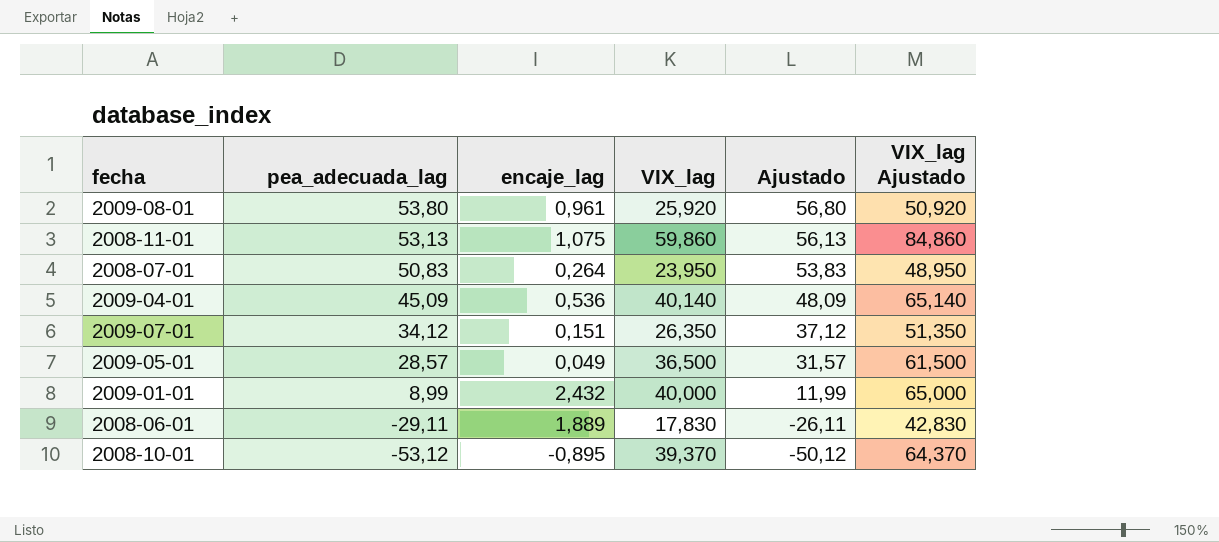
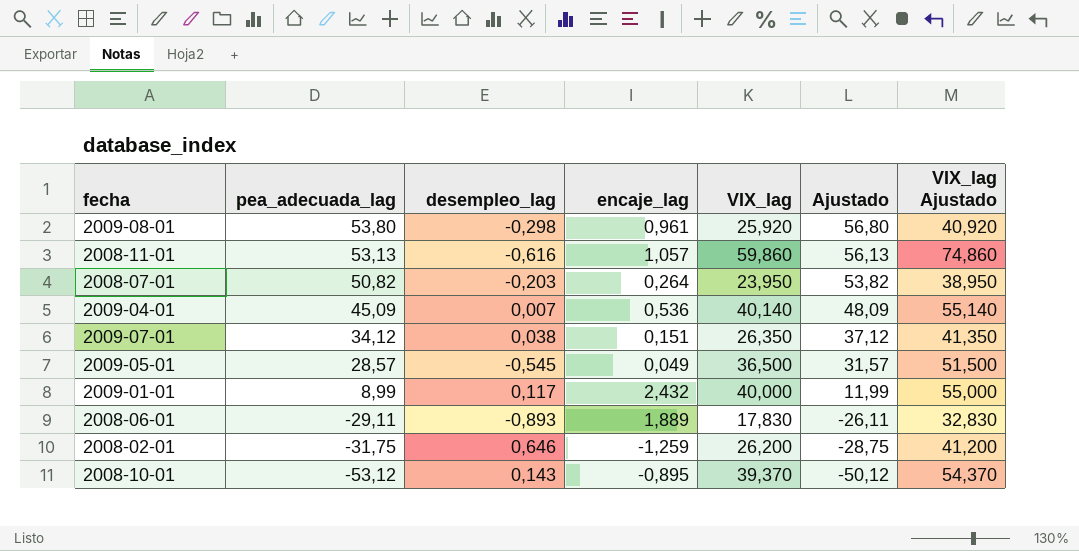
column desempleo_lag | position: none -> 3
column VIX_lag Ajustado | formula: [VIX_lag] + 25 -> [VIX_lag] + 15
2008-11-01 | encaje_lag: 1,075 -> 1,057
2008-07-01 | pea_adecuada_lag: 50,83 -> 50,82
2008-07-01 | Ajustado: 53,83 -> 53,82
row 2008-02-01: none -> -31,75 | 0,646 | -1,259 | 26,200 | -28,75 | 41,200

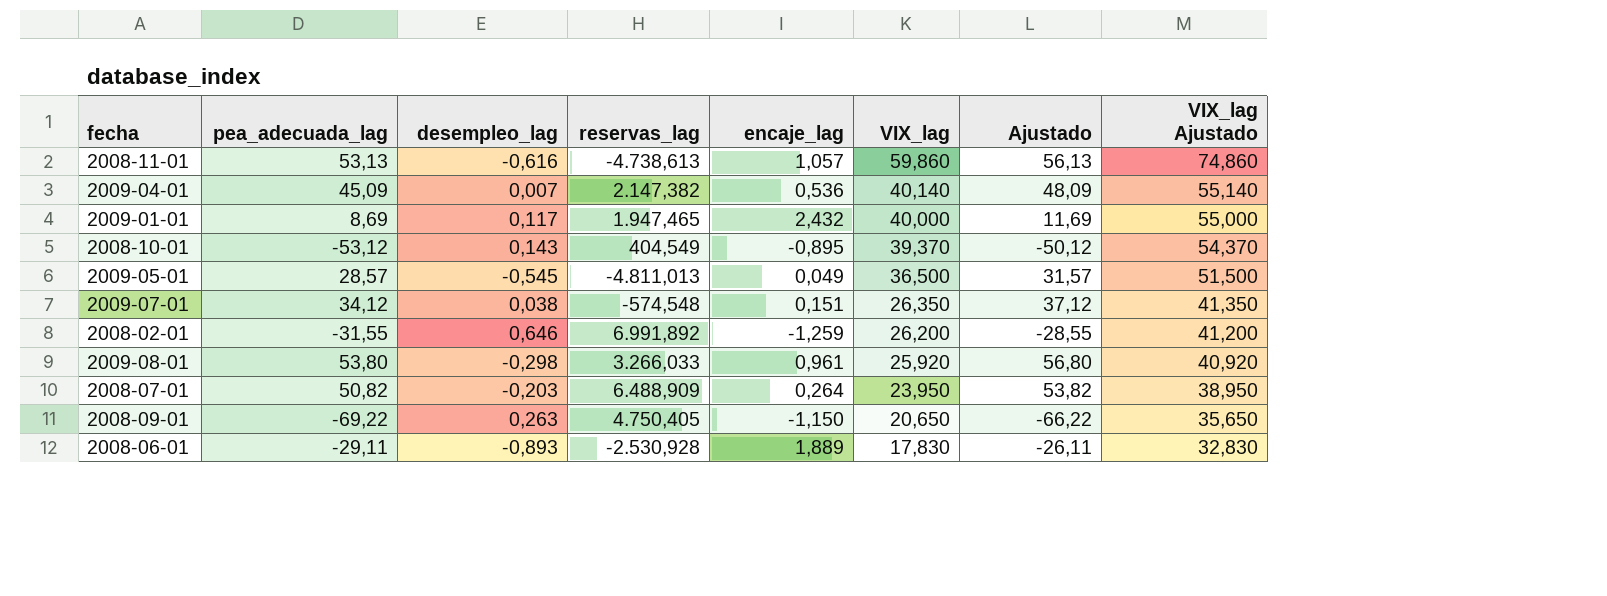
row order: pea_adecuada_lag descending -> VIX_lag descending
column reservas_lag | position: none -> 4
2009-01-01 | pea_adecuada_lag: 8,99 -> 8,69
2009-01-01 | Ajustado: 11,99 -> 11,69
2008-02-01 | pea_adecuada_lag: -31,75 -> -31,55
2008-02-01 | Ajustado: -28,75 -> -28,55
row 2008-09-01: none -> -69,22 | 0,263 | 4.750,405 | -1,150 | 20,650 | -66,22 | 35,650

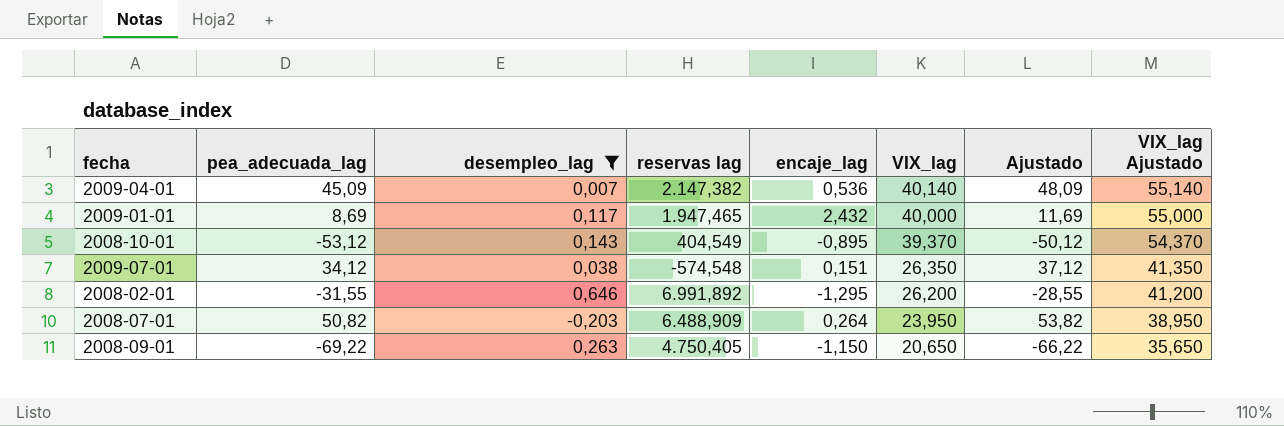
filter: none -> desempleo_lag >= -0,203
column name: reservas_lag -> reservas lag
2008-02-01 | encaje_lag: -1,259 -> -1,295

